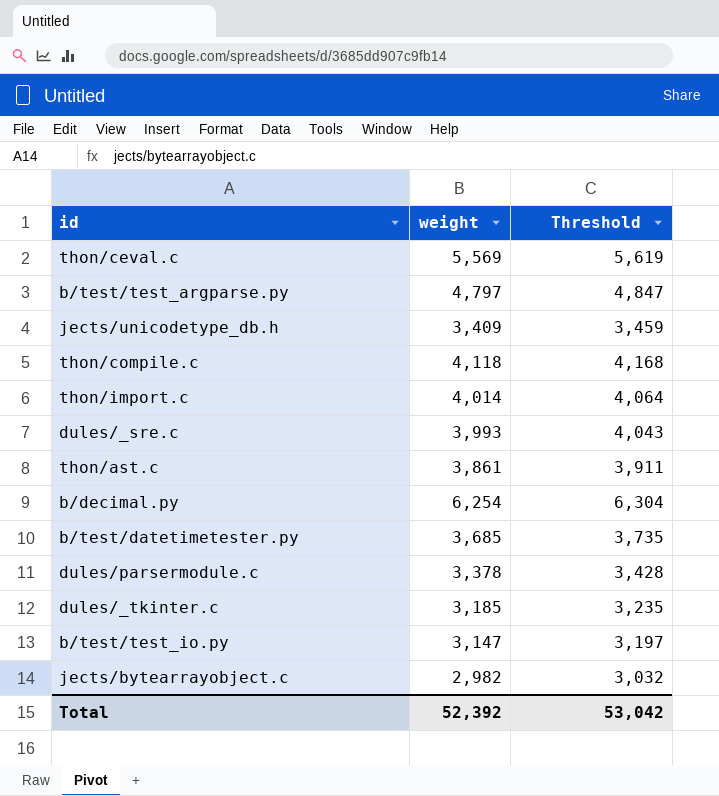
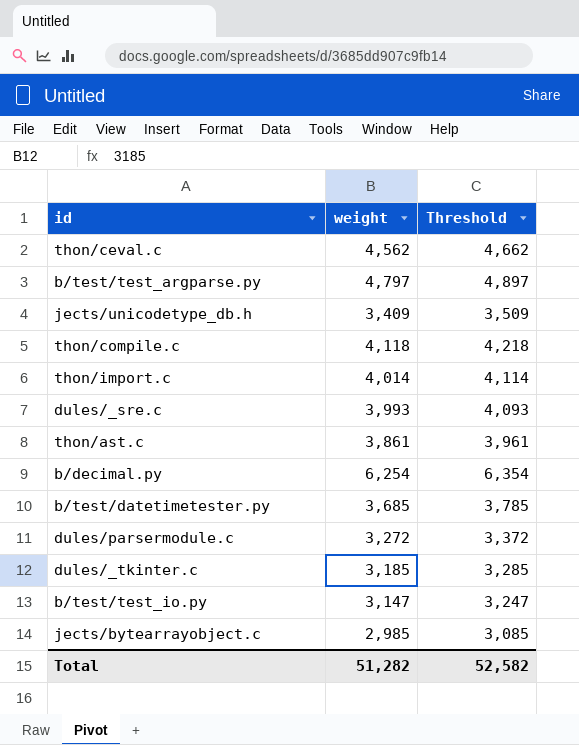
column Threshold | formula: [weight] + 50 -> [weight] + 100
thon/ceval.c | weight: 5,569 -> 4,562
dules/parsermodule.c | weight: 3,378 -> 3,272
jects/bytearrayobject.c | weight: 2,982 -> 2,985
Total | weight: 52,392 -> 51,282
Total | Threshold: 53,042 -> 52,582

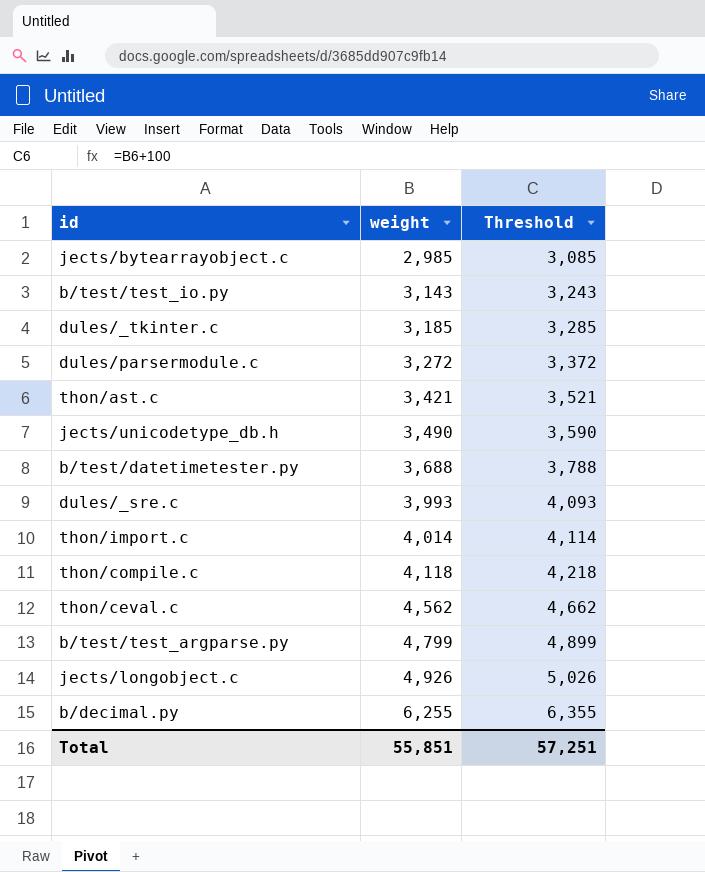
row order: none -> weight ascending
b/test/test_io.py | weight: 3,147 -> 3,143
b/test/test_io.py | Threshold: 3,247 -> 3,243
thon/ast.c | weight: 3,861 -> 3,421
thon/ast.c | Threshold: 3,961 -> 3,521
jects/unicodetype_db.h | weight: 3,409 -> 3,490
jects/unicodetype_db.h | Threshold: 3,509 -> 3,590
b/test/datetimetester.py | weight: 3,685 -> 3,688
b/test/datetimetester.py | Threshold: 3,785 -> 3,788
b/test/test_argparse.py | weight: 4,797 -> 4,799
b/test/test_argparse.py | Threshold: 4,897 -> 4,899
row jects/longobject.c: none -> 4,926 | 5,026
b/decimal.py | weight: 6,254 -> 6,255
b/decimal.py | Threshold: 6,354 -> 6,355
Total | weight: 51,282 -> 55,851
Total | Threshold: 52,582 -> 57,251

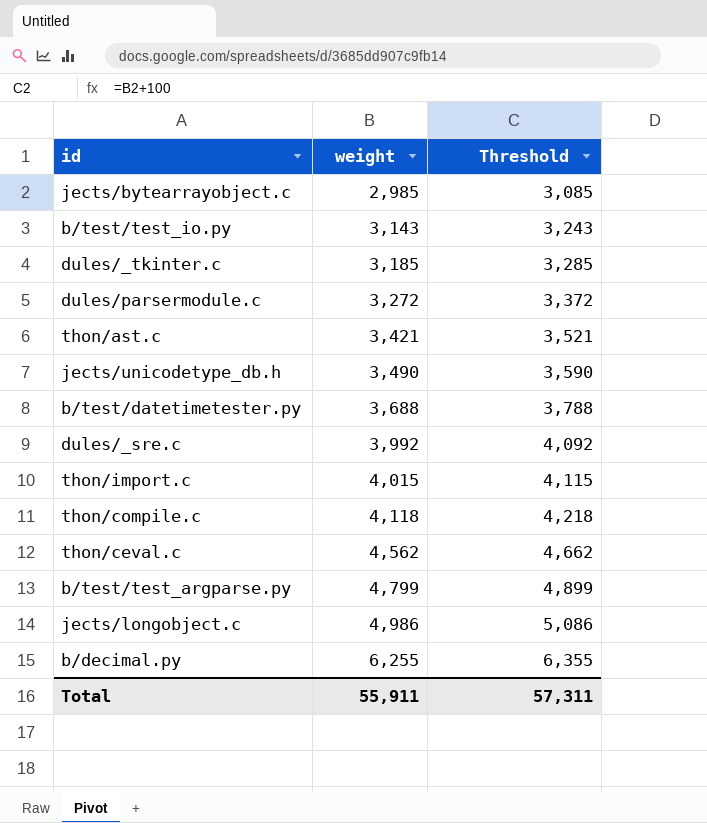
dules/_sre.c | weight: 3,993 -> 3,992
dules/_sre.c | Threshold: 4,093 -> 4,092
thon/import.c | weight: 4,014 -> 4,015
thon/import.c | Threshold: 4,114 -> 4,115
jects/longobject.c | weight: 4,926 -> 4,986
jects/longobject.c | Threshold: 5,026 -> 5,086
Total | weight: 55,851 -> 55,911
Total | Threshold: 57,251 -> 57,311

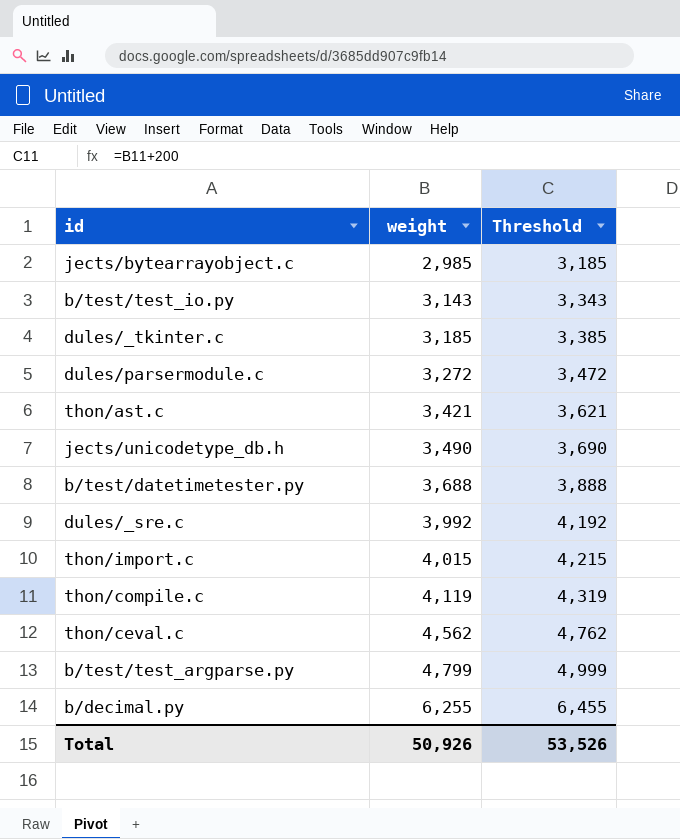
column Threshold | formula: [weight] + 100 -> [weight] + 200
row jects/longobject.c: 4,986 | 5,086 -> none
thon/compile.c | weight: 4,118 -> 4,119
Total | weight: 55,911 -> 50,926
Total | Threshold: 57,311 -> 53,526

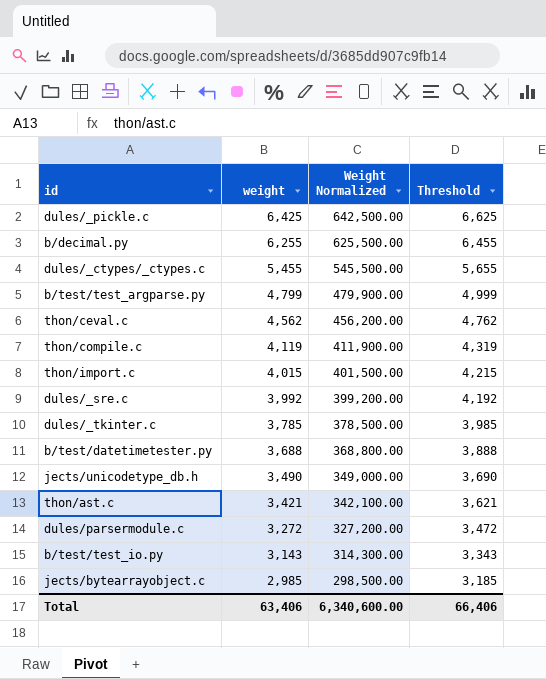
row order: weight ascending -> weight descending
column Weight Normalized | formula: none -> [weight] * 100
row dules/_pickle.c: none -> 6,425 | 642,500.00 | 6,625
row dules/_ctypes/_ctypes.c: none -> 5,455 | 545,500.00 | 5,655
dules/_tkinter.c | weight: 3,185 -> 3,785
dules/_tkinter.c | Threshold: 3,385 -> 3,985
Total | weight: 50,926 -> 63,406
Total | Threshold: 53,526 -> 66,406

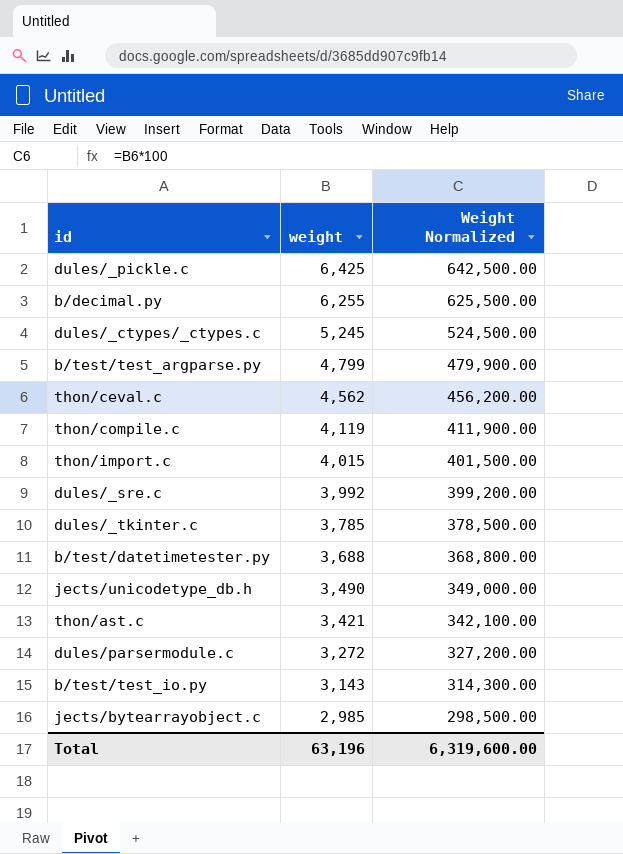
column Threshold | formula: [weight] + 200 -> none
dules/_ctypes/_ctypes.c | weight: 5,455 -> 5,245
dules/_ctypes/_ctypes.c | Weight Normalized: 545,500.00 -> 524,500.00
Total | weight: 63,406 -> 63,196
Total | Weight Normalized: 6,340,600.00 -> 6,319,600.00

